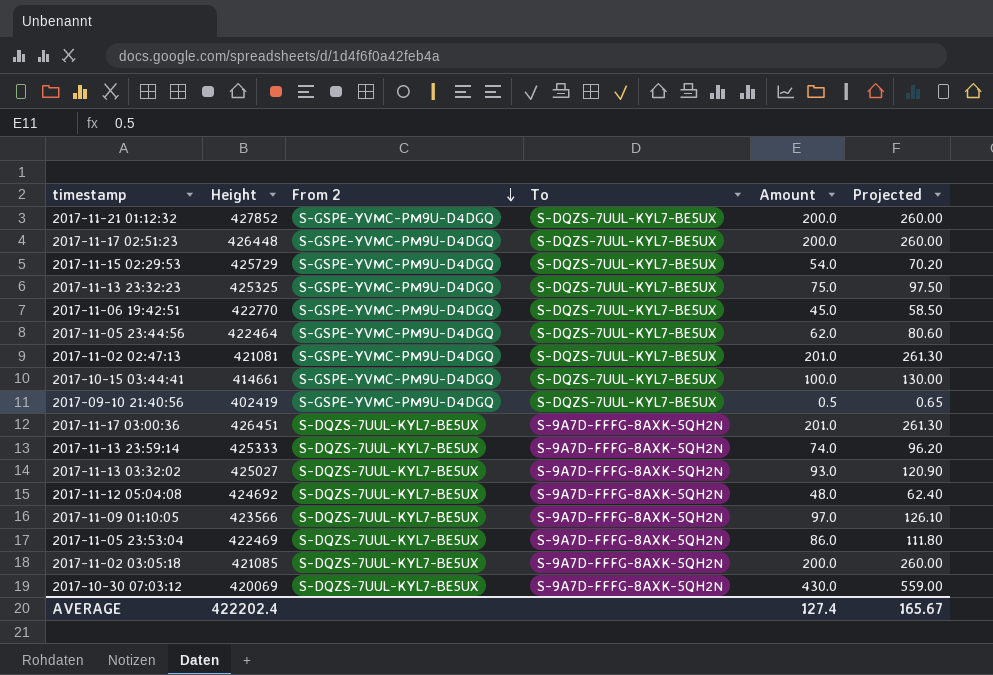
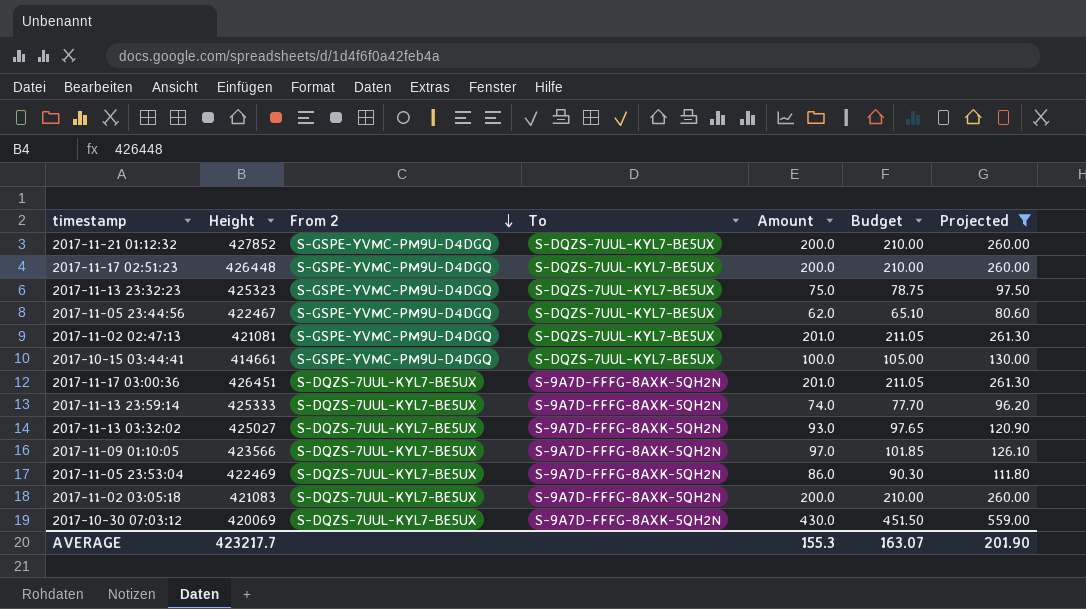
filter: none -> Projected >= 80.60
column Budget | formula: none -> [Amount] * 1.05
2017-11-13 23:32:23 | Height: 425325 -> 425323
2017-11-05 23:44:56 | Height: 422464 -> 422467
2017-11-02 03:05:18 | Height: 421085 -> 421083
AVERAGE | Height: 422202.4 -> 423217.7
AVERAGE | Amount: 127.4 -> 155.3
AVERAGE | Projected: 165.67 -> 201.90

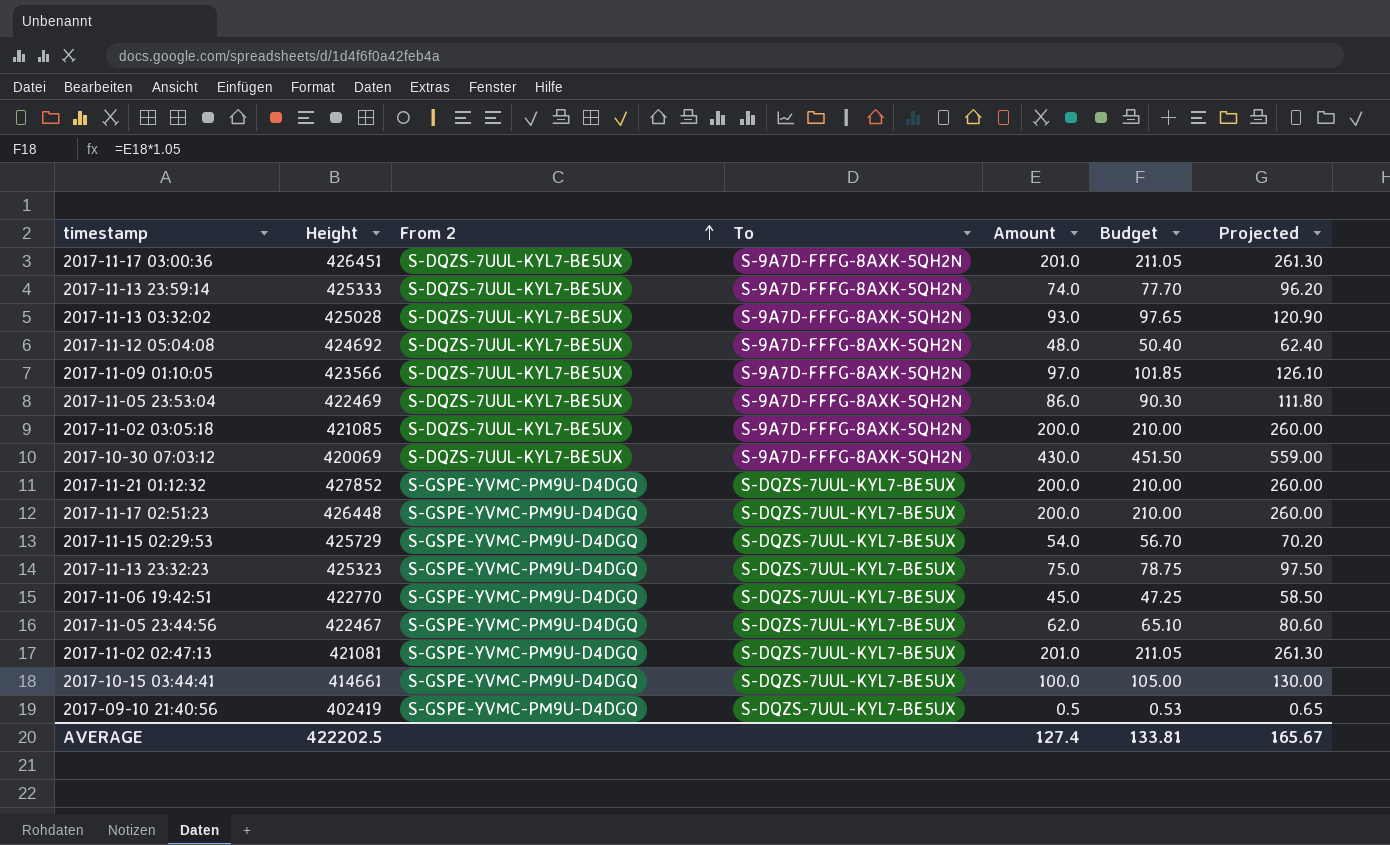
filter: Projected >= 80.60 -> none
row order: From 2 descending -> From 2 ascending
2017-11-13 03:32:02 | Height: 425027 -> 425028
2017-11-02 03:05:18 | Height: 421083 -> 421085
AVERAGE | Height: 423217.7 -> 422202.5
AVERAGE | Amount: 155.3 -> 127.4
AVERAGE | Budget: 163.07 -> 133.81
AVERAGE | Projected: 201.90 -> 165.67

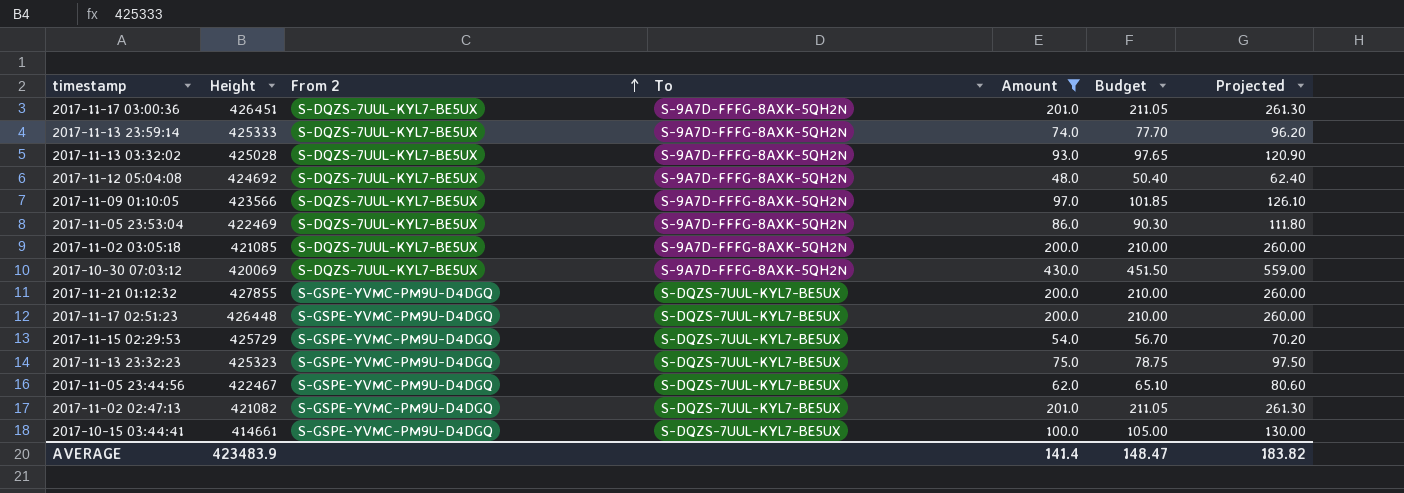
filter: none -> Amount >= 48.0
2017-11-21 01:12:32 | Height: 427852 -> 427855
2017-11-02 02:47:13 | Height: 421081 -> 421082
AVERAGE | Height: 422202.5 -> 423483.9
AVERAGE | Amount: 127.4 -> 141.4
AVERAGE | Budget: 133.81 -> 148.47
AVERAGE | Projected: 165.67 -> 183.82

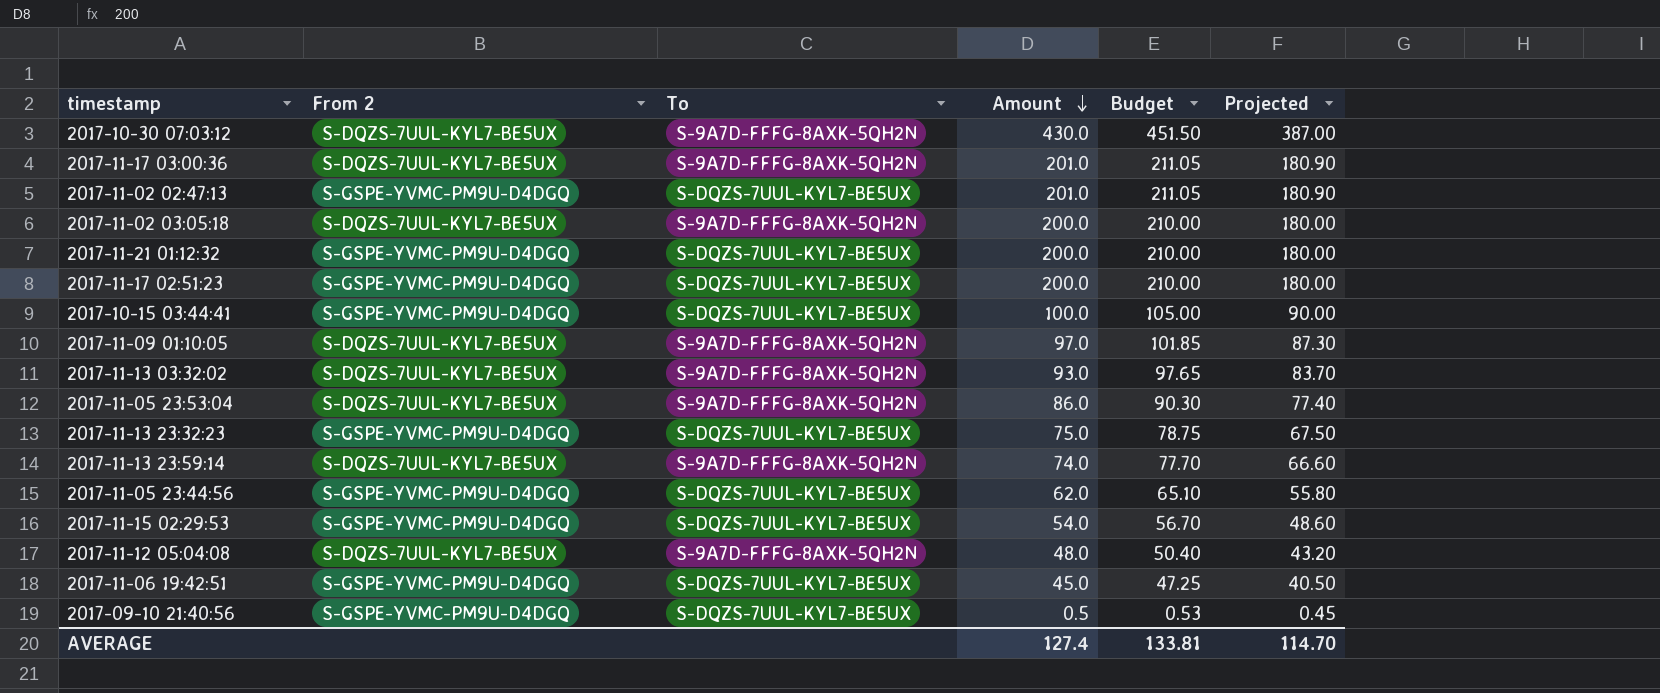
filter: Amount >= 48.0 -> none
row order: From 2 ascending -> Amount descending
column Height | position: 2 -> none
column Projected | formula: [Amount] * 1.3 -> [Amount] * 0.9
AVERAGE | Amount: 141.4 -> 127.4
AVERAGE | Budget: 148.47 -> 133.81
AVERAGE | Projected: 183.82 -> 114.70

